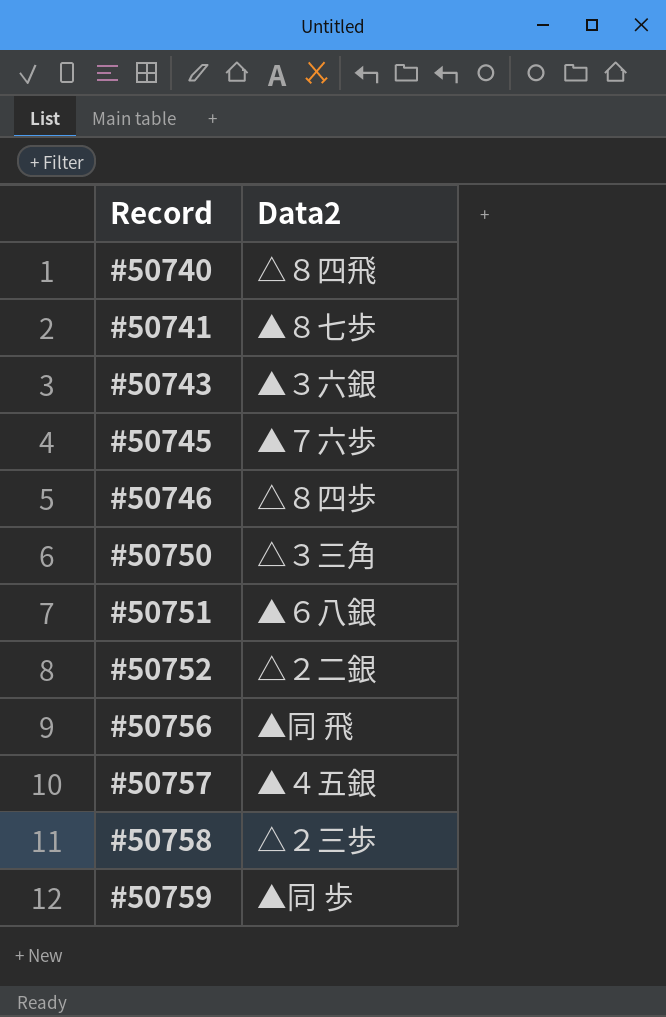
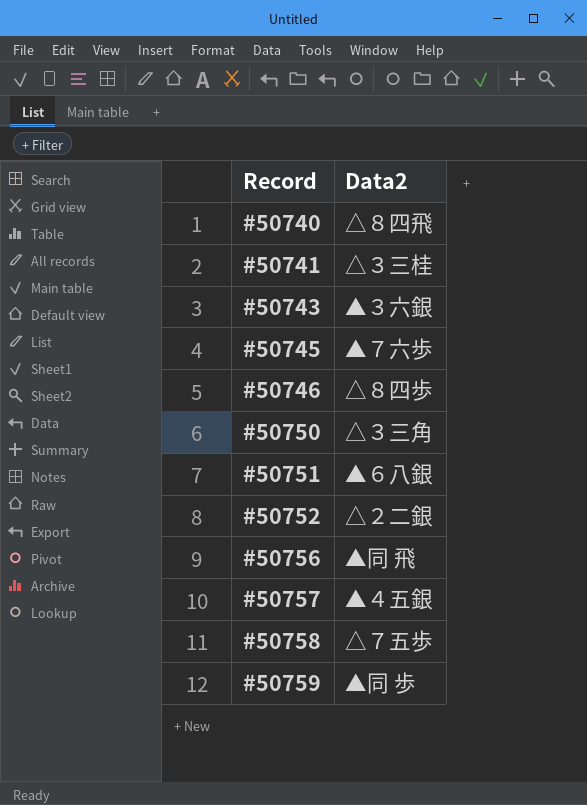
#50741 | Data2: ▲８七歩 -> △３三桂
#50758 | Data2: △２三歩 -> △７五歩

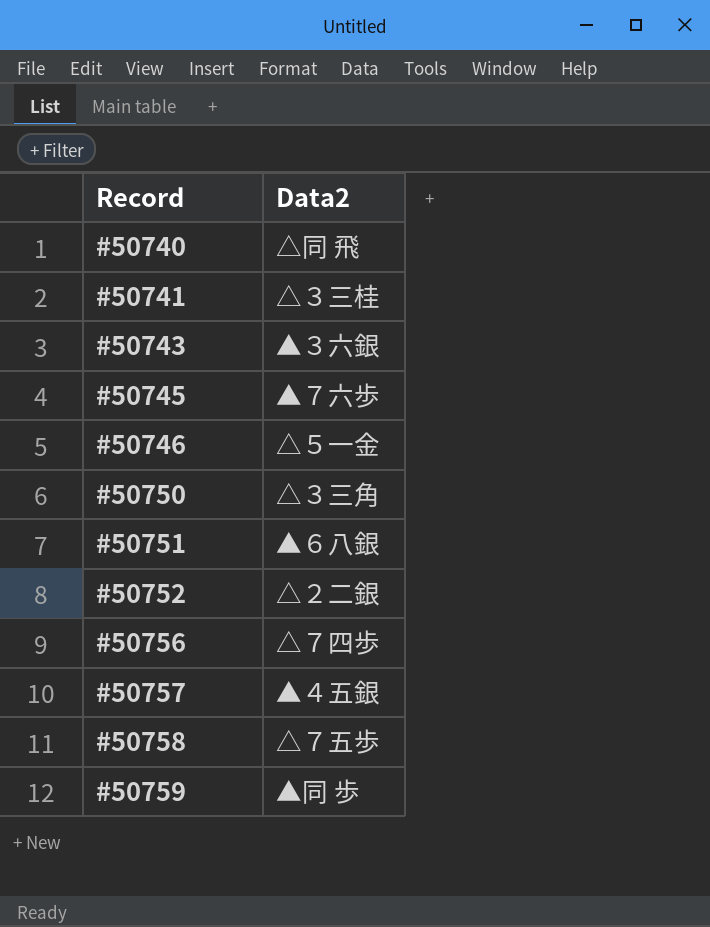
#50740 | Data2: △８四飛 -> △同 飛
#50746 | Data2: △８四歩 -> △５一金
#50756 | Data2: ▲同 飛 -> △７四歩

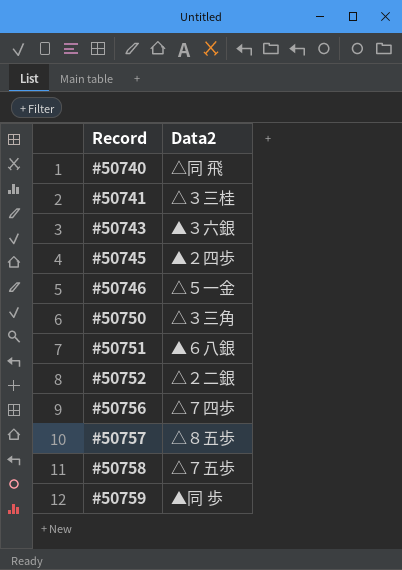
#50745 | Data2: ▲７六歩 -> ▲２四歩
#50757 | Data2: ▲４五銀 -> △８五歩

